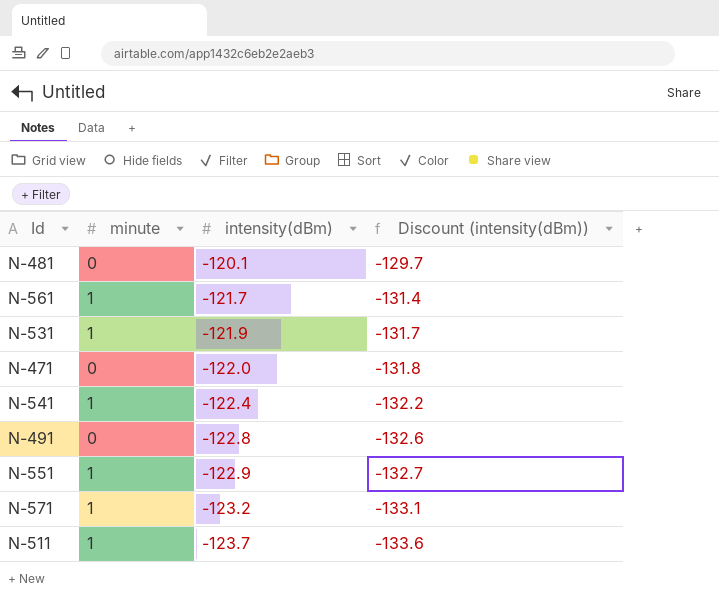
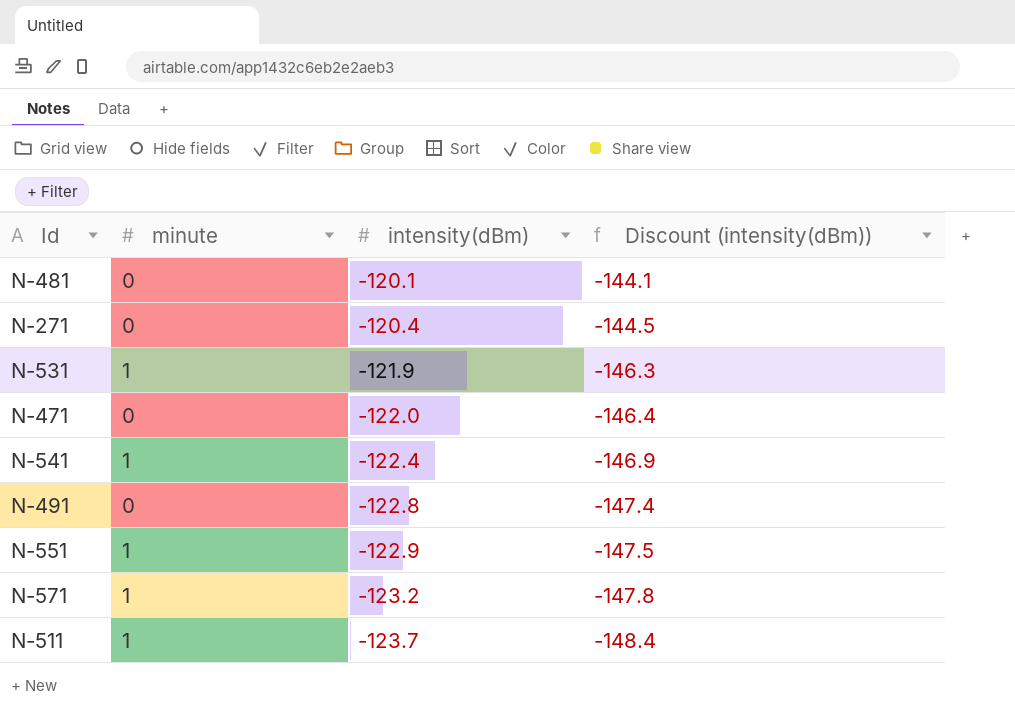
column Discount (intensity(dBm)) | formula: [intensity(dBm)] * 1.08 -> [intensity(dBm)] * 1.2
row N-561: 1 | -121.7 | -131.4 -> none
row N-271: none -> 0 | -120.4 | -144.5

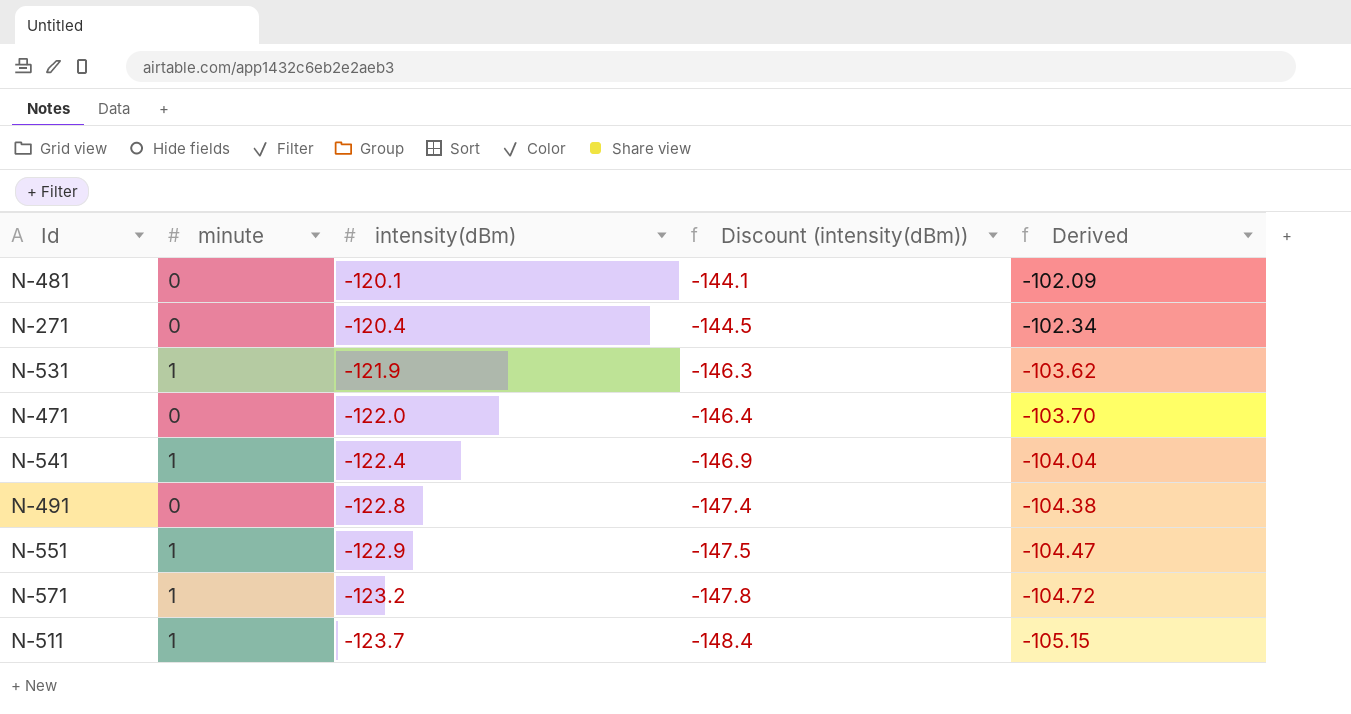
column Derived | formula: none -> [intensity(dBm)] * 0.85

